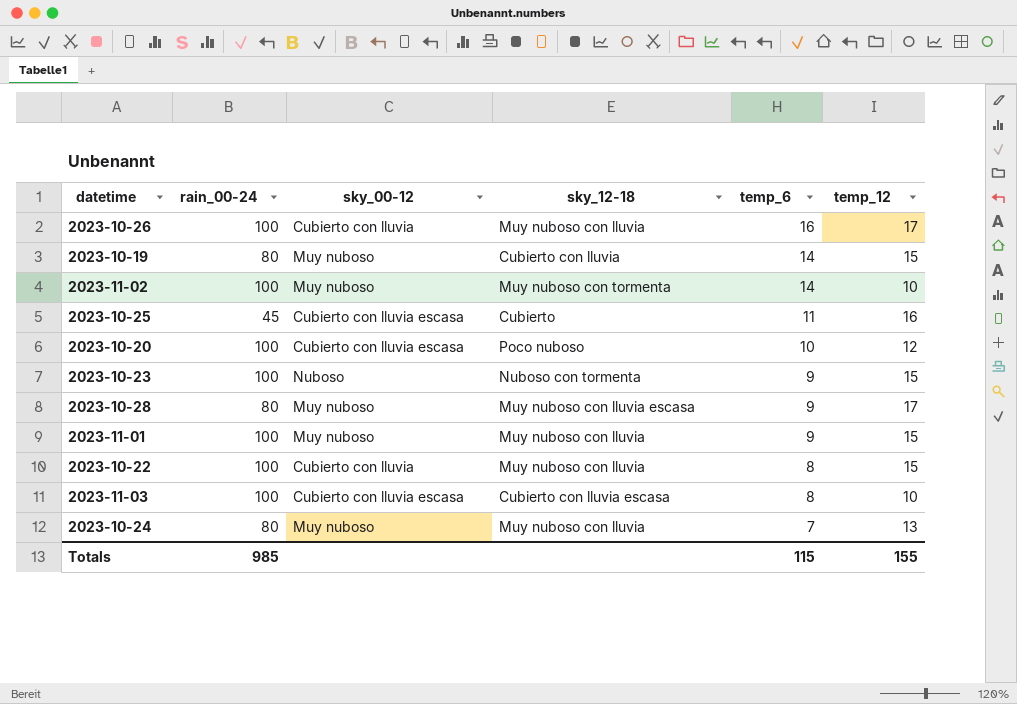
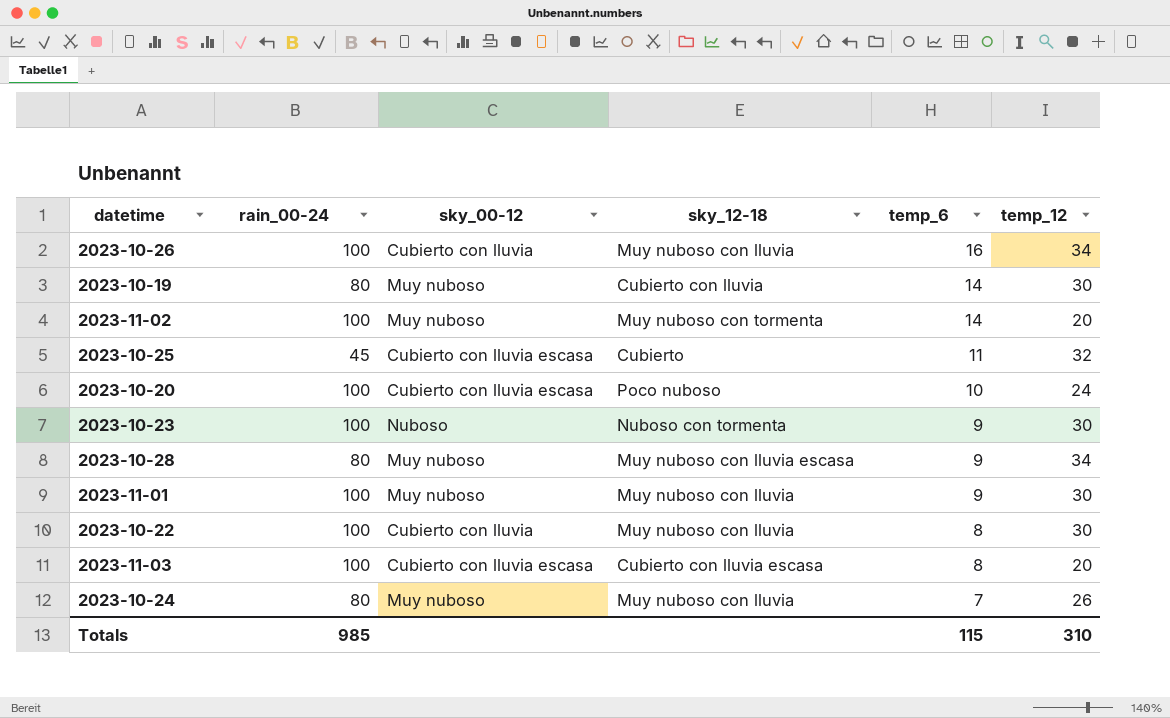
2023-10-26 | temp_12: 17 -> 34
2023-10-19 | temp_12: 15 -> 30
2023-11-02 | temp_12: 10 -> 20
2023-10-25 | temp_12: 16 -> 32
2023-10-20 | temp_12: 12 -> 24
2023-10-23 | temp_12: 15 -> 30
2023-10-28 | temp_12: 17 -> 34
2023-11-01 | temp_12: 15 -> 30
2023-10-22 | temp_12: 15 -> 30
2023-11-03 | temp_12: 10 -> 20
2023-10-24 | temp_12: 13 -> 26
Totals | temp_12: 155 -> 310

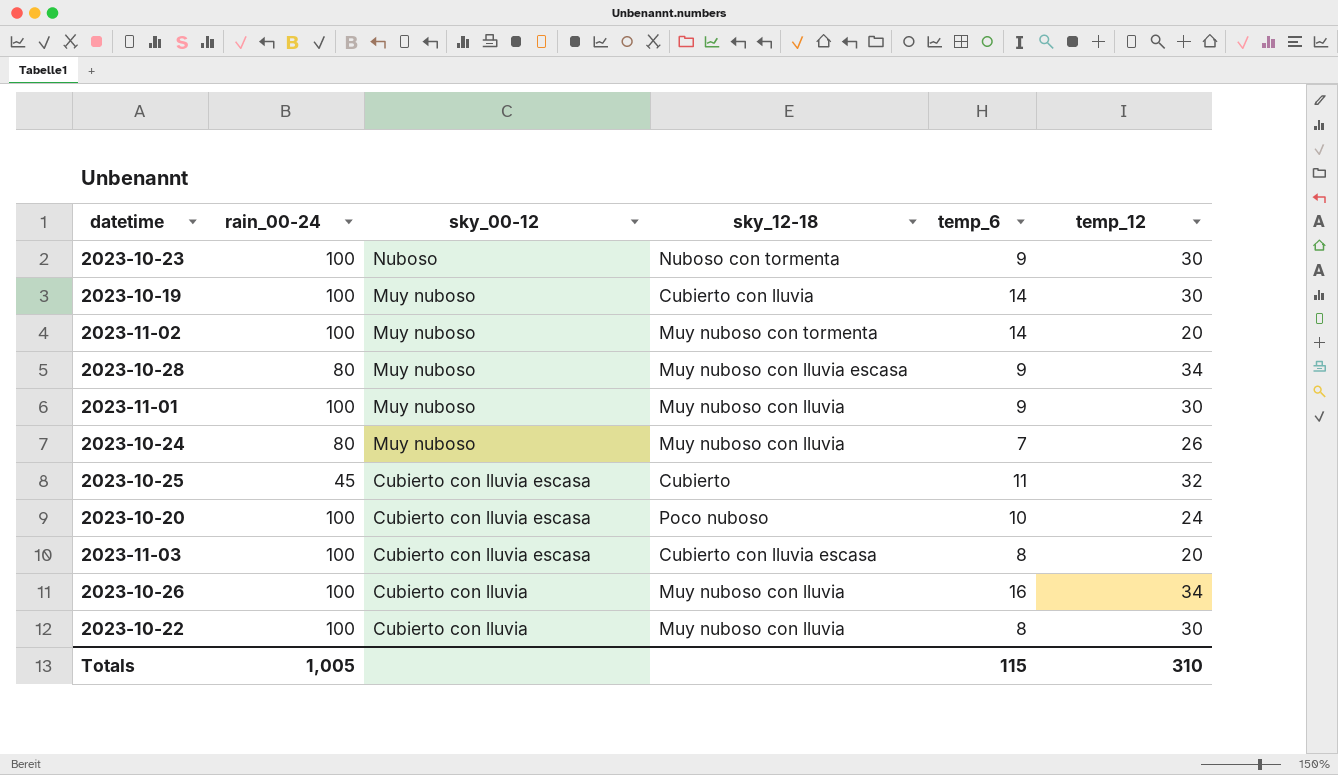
row order: temp_6 descending -> sky_00-12 descending
2023-10-19 | rain_00-24: 80 -> 100
Totals | rain_00-24: 985 -> 1,005

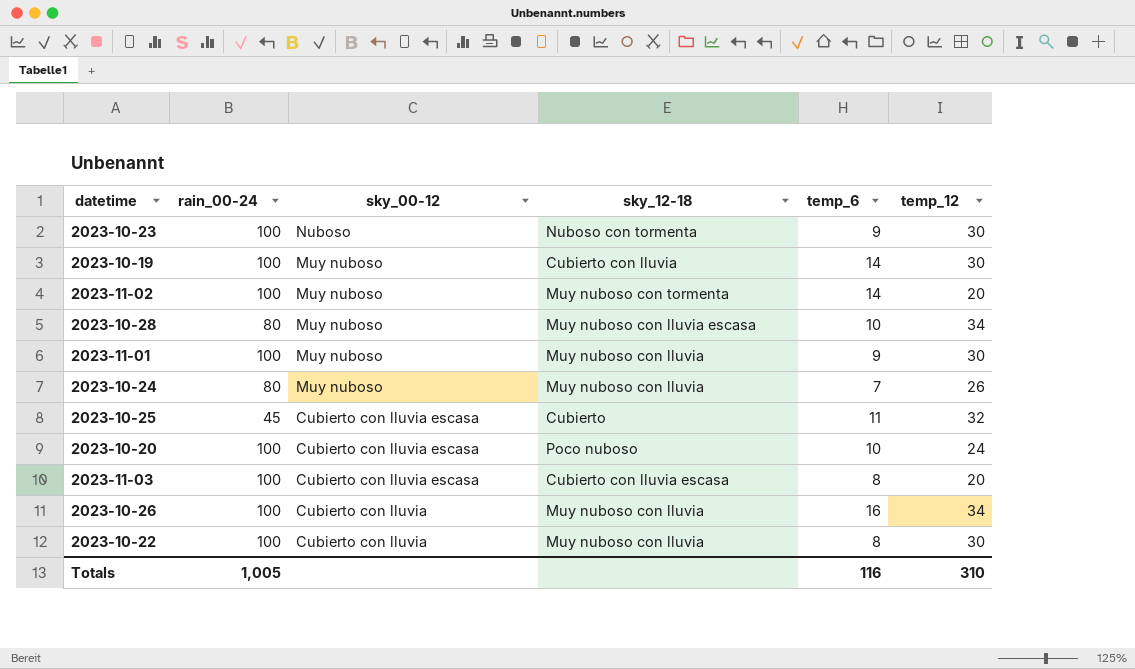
2023-10-28 | temp_6: 9 -> 10
Totals | temp_6: 115 -> 116

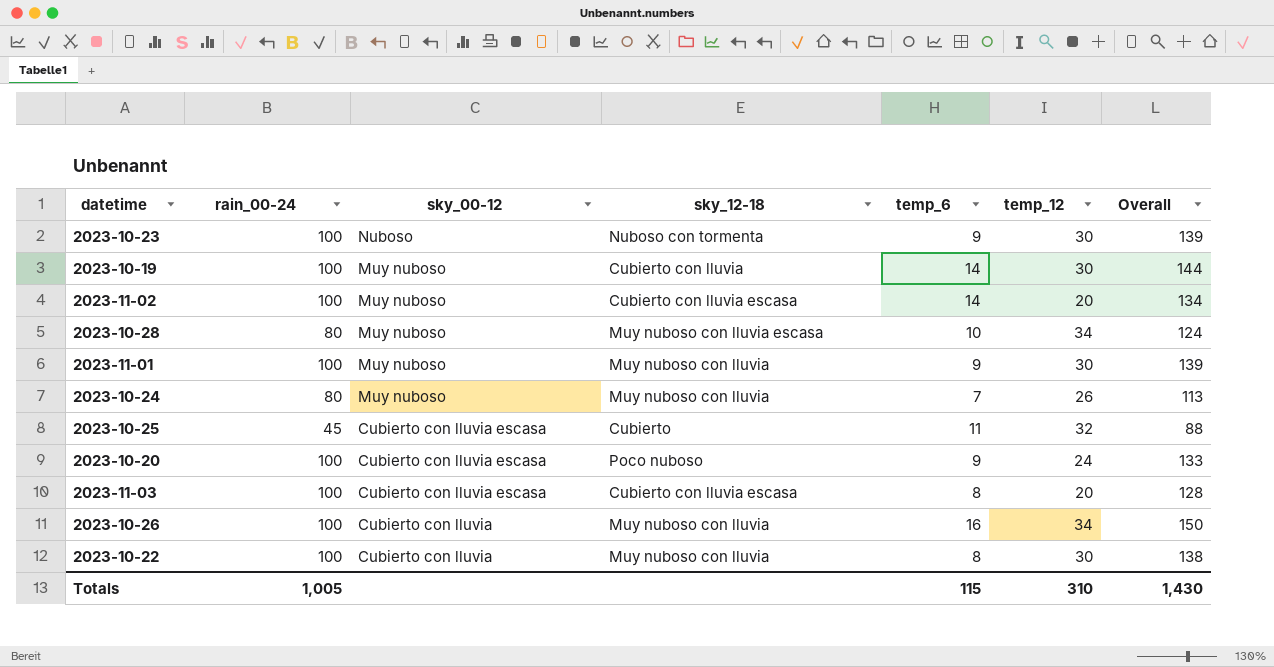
column Overall | formula: none -> [rain_00-24] + [temp_6] + [temp_12]
2023-11-02 | sky_12-18: Muy nuboso con tormenta -> Cubierto con lluvia escasa
2023-10-20 | temp_6: 10 -> 9
Totals | temp_6: 116 -> 115

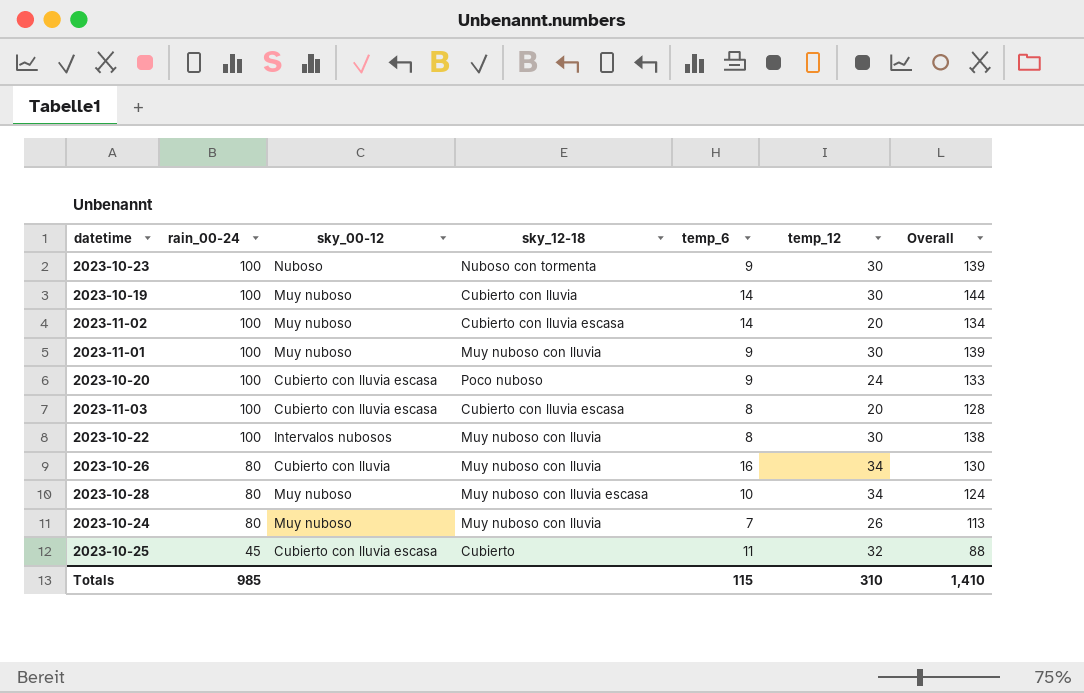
row order: sky_00-12 descending -> rain_00-24 descending
2023-10-22 | sky_00-12: Cubierto con lluvia -> Intervalos nubosos
2023-10-26 | rain_00-24: 100 -> 80
2023-10-26 | Overall: 150 -> 130
Totals | rain_00-24: 1,005 -> 985
Totals | Overall: 1,430 -> 1,410

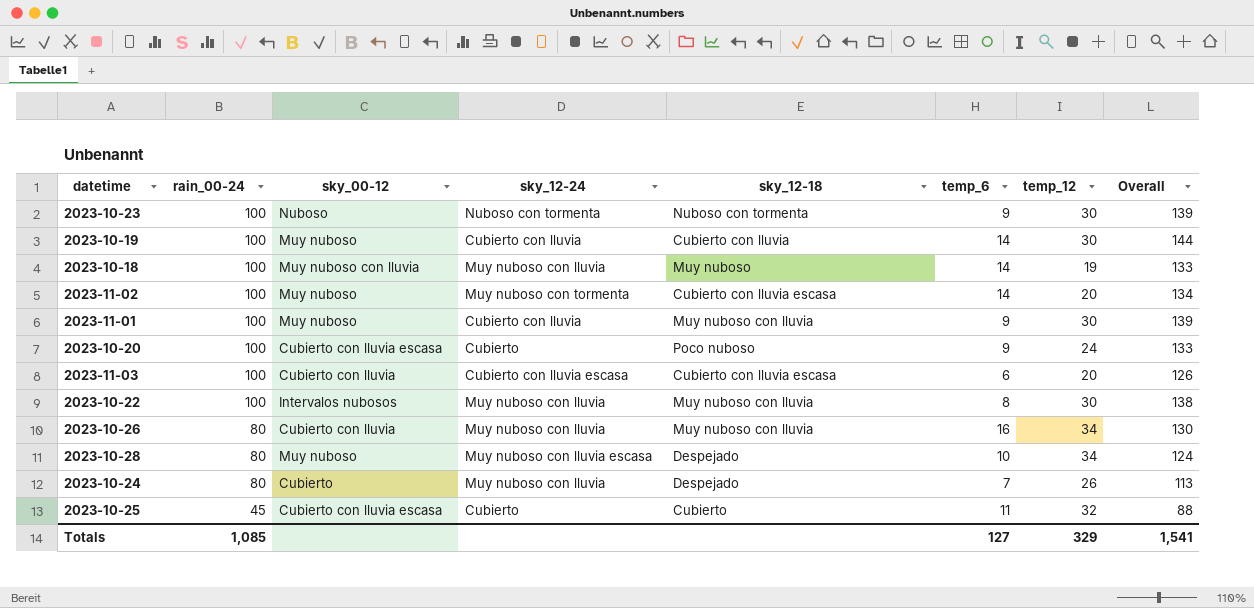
column sky_12-24 | position: none -> 4
row 2023-10-18: none -> 100 | Muy nuboso con lluvia | Muy nuboso con lluvia | Muy nuboso | 14 | 19 | 133
2023-11-03 | sky_00-12: Cubierto con lluvia escasa -> Cubierto con lluvia
2023-11-03 | temp_6: 8 -> 6
2023-11-03 | Overall: 128 -> 126
2023-10-28 | sky_12-18: Muy nuboso con lluvia escasa -> Despejado
2023-10-24 | sky_00-12: Muy nuboso -> Cubierto
2023-10-24 | sky_12-18: Muy nuboso con lluvia -> Despejado
Totals | rain_00-24: 985 -> 1,085
Totals | temp_6: 115 -> 127
Totals | temp_12: 310 -> 329
Totals | Overall: 1,410 -> 1,541

